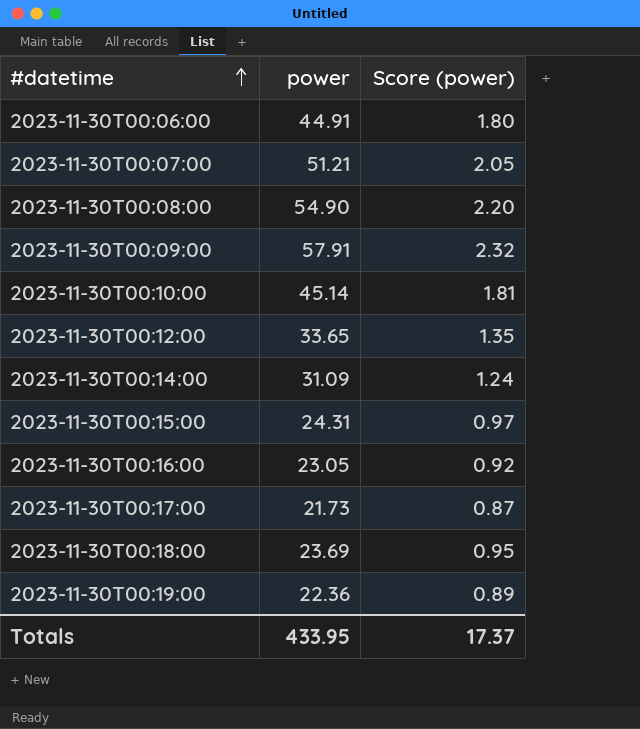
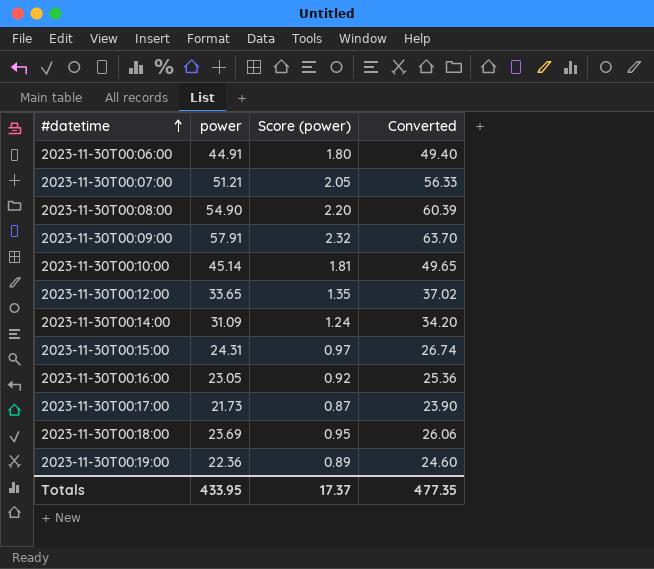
column Converted | formula: none -> [power] * 1.1

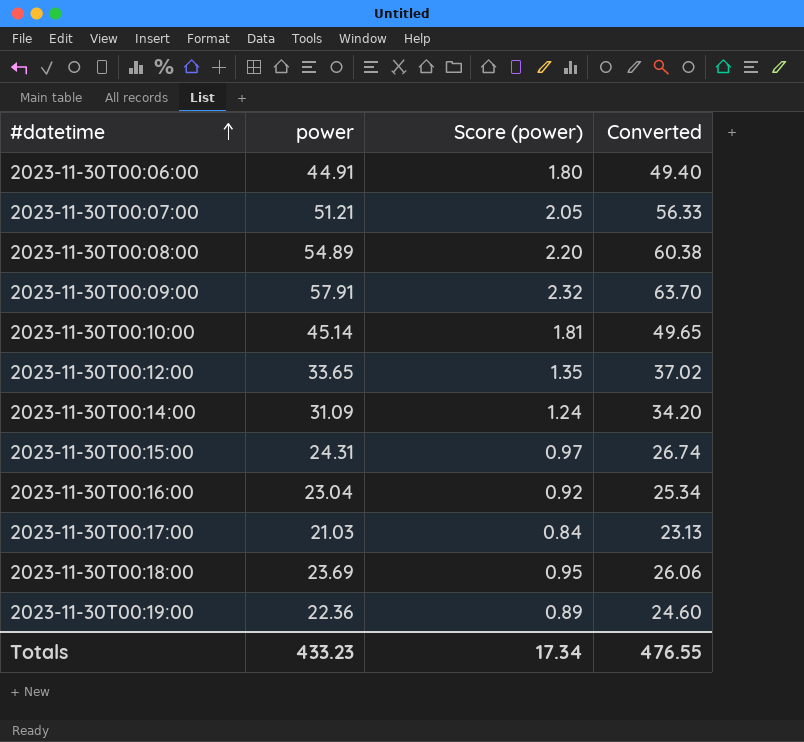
2023-11-30T00:08:00 | power: 54.90 -> 54.89
2023-11-30T00:08:00 | Converted: 60.39 -> 60.38
2023-11-30T00:16:00 | power: 23.05 -> 23.04
2023-11-30T00:16:00 | Converted: 25.36 -> 25.34
2023-11-30T00:17:00 | power: 21.73 -> 21.03
2023-11-30T00:17:00 | Score (power): 0.87 -> 0.84
2023-11-30T00:17:00 | Converted: 23.90 -> 23.13
Totals | power: 433.95 -> 433.23
Totals | Score (power): 17.37 -> 17.34
Totals | Converted: 477.35 -> 476.55

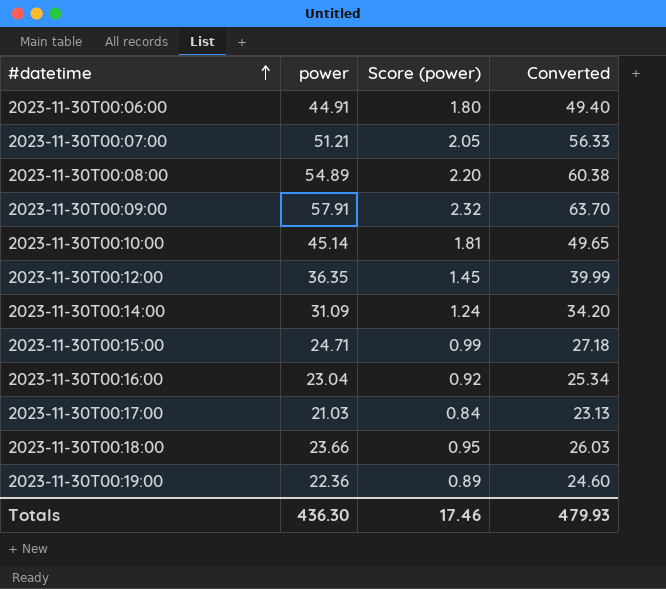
2023-11-30T00:12:00 | power: 33.65 -> 36.35
2023-11-30T00:12:00 | Score (power): 1.35 -> 1.45
2023-11-30T00:12:00 | Converted: 37.02 -> 39.99
2023-11-30T00:15:00 | power: 24.31 -> 24.71
2023-11-30T00:15:00 | Score (power): 0.97 -> 0.99
2023-11-30T00:15:00 | Converted: 26.74 -> 27.18
2023-11-30T00:18:00 | power: 23.69 -> 23.66
2023-11-30T00:18:00 | Converted: 26.06 -> 26.03
Totals | power: 433.23 -> 436.30
Totals | Score (power): 17.34 -> 17.46
Totals | Converted: 476.55 -> 479.93

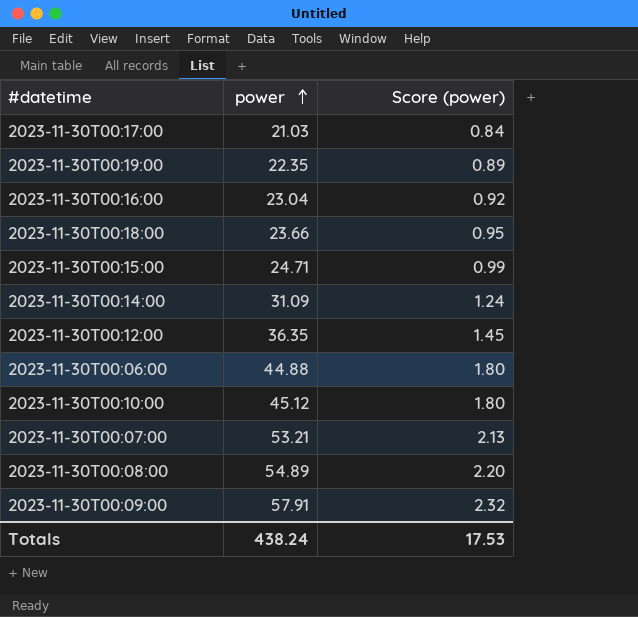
row order: #datetime ascending -> power ascending
column Converted | formula: [power] * 1.1 -> none
2023-11-30T00:19:00 | power: 22.36 -> 22.35
2023-11-30T00:06:00 | power: 44.91 -> 44.88
2023-11-30T00:10:00 | power: 45.14 -> 45.12
2023-11-30T00:10:00 | Score (power): 1.81 -> 1.80
2023-11-30T00:07:00 | power: 51.21 -> 53.21
2023-11-30T00:07:00 | Score (power): 2.05 -> 2.13
Totals | power: 436.30 -> 438.24
Totals | Score (power): 17.46 -> 17.53

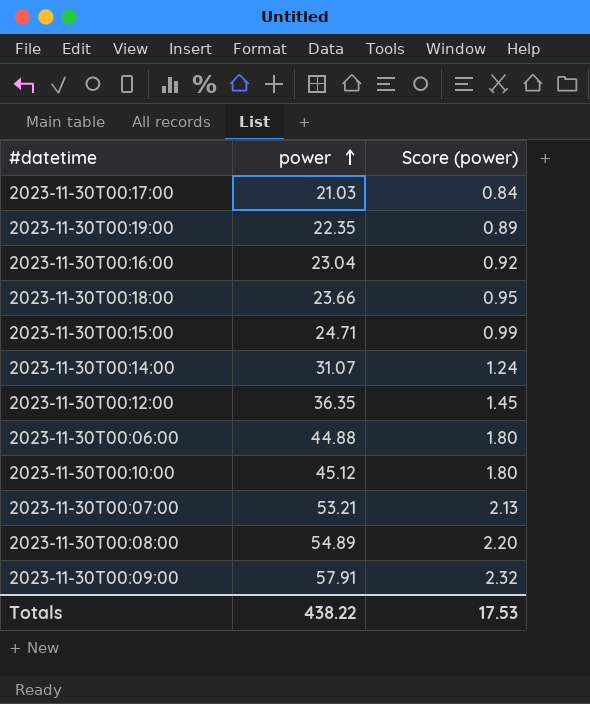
2023-11-30T00:14:00 | power: 31.09 -> 31.07
Totals | power: 438.24 -> 438.22

